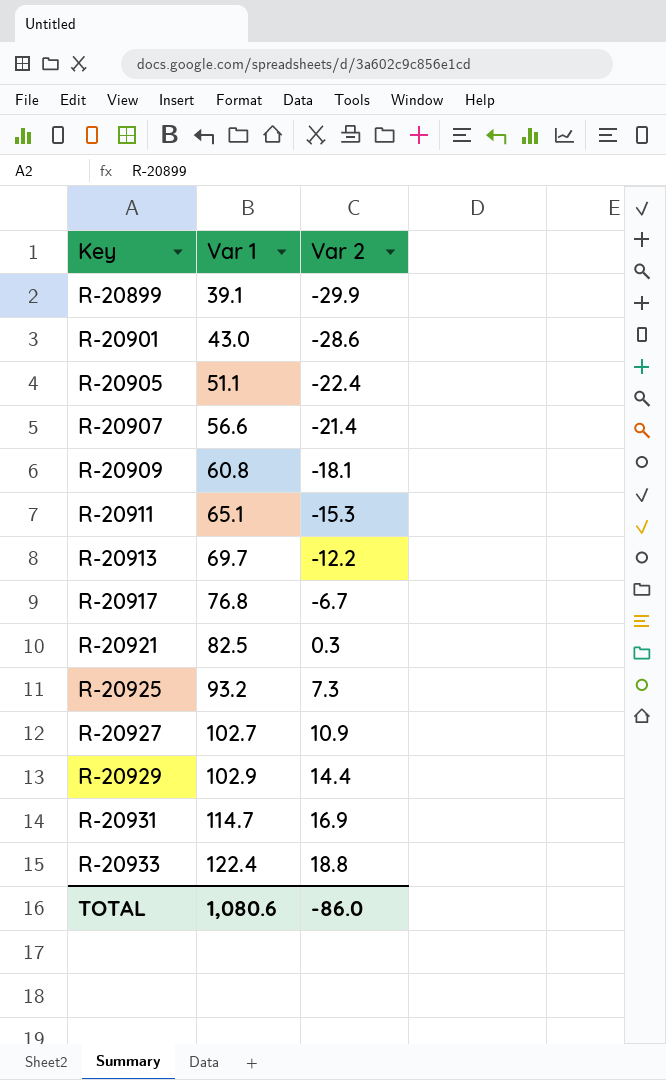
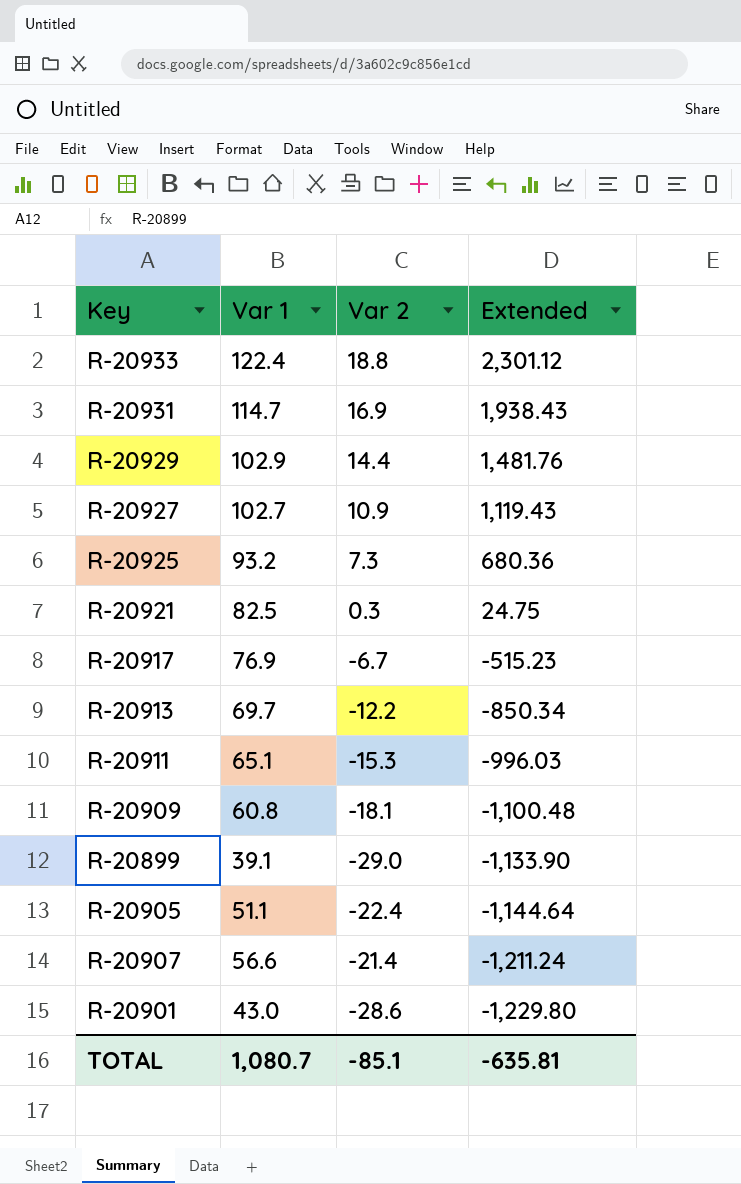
row order: Key ascending -> Extended descending
column Extended | formula: none -> [Var 1] * [Var 2]
R-20917 | Var 1: 76.8 -> 76.9
R-20899 | Var 2: -29.9 -> -29.0
TOTAL | Var 1: 1,080.6 -> 1,080.7
TOTAL | Var 2: -86.0 -> -85.1

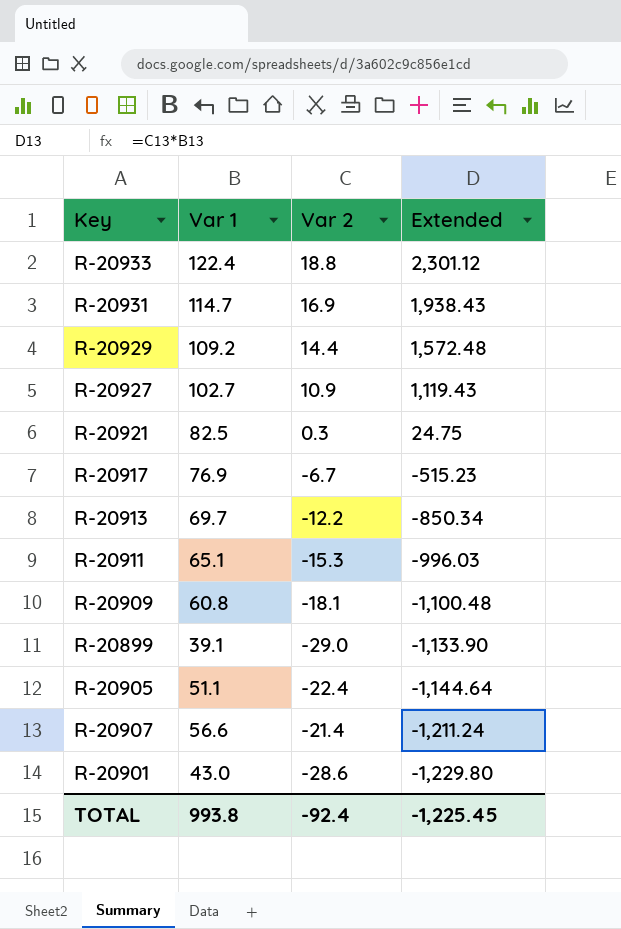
row R-20925: 93.2 | 7.3 | 680.36 -> none
R-20929 | Var 1: 102.9 -> 109.2
R-20929 | Extended: 1,481.76 -> 1,572.48
TOTAL | Var 1: 1,080.7 -> 993.8
TOTAL | Var 2: -85.1 -> -92.4
TOTAL | Extended: -635.81 -> -1,225.45

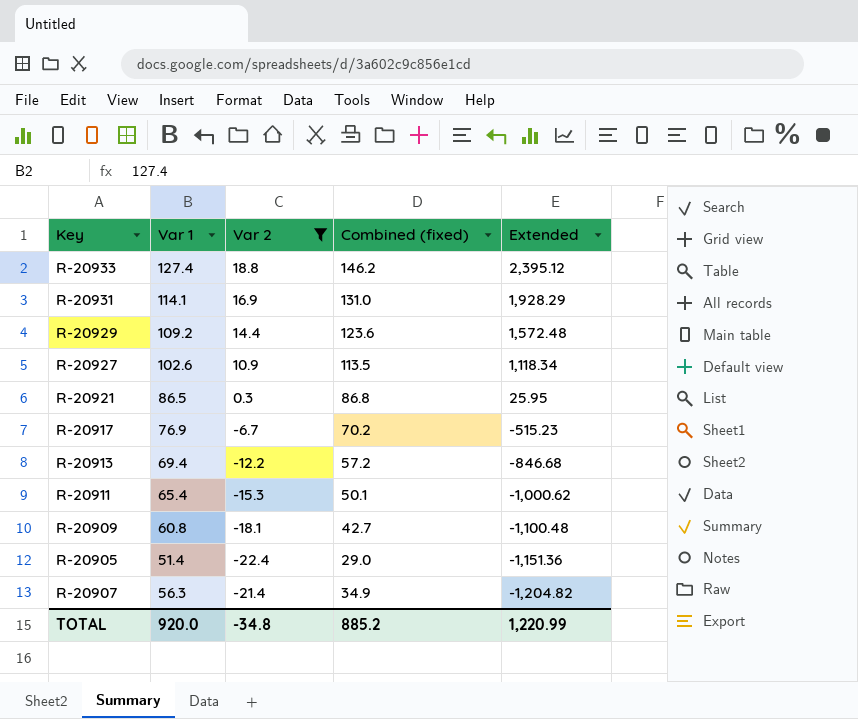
filter: none -> Var 2 >= -22.4
column Combined (fixed) | formula: none -> [Var 1] + [Var 2]
R-20933 | Var 1: 122.4 -> 127.4
R-20933 | Extended: 2,301.12 -> 2,395.12
R-20931 | Var 1: 114.7 -> 114.1
R-20931 | Extended: 1,938.43 -> 1,928.29
R-20927 | Var 1: 102.7 -> 102.6
R-20927 | Extended: 1,119.43 -> 1,118.34
R-20921 | Var 1: 82.5 -> 86.5
R-20921 | Extended: 24.75 -> 25.95
R-20913 | Var 1: 69.7 -> 69.4
R-20913 | Extended: -850.34 -> -846.68
R-20911 | Var 1: 65.1 -> 65.4
R-20911 | Extended: -996.03 -> -1,000.62
R-20905 | Var 1: 51.1 -> 51.4
R-20905 | Extended: -1,144.64 -> -1,151.36
R-20907 | Var 1: 56.6 -> 56.3
R-20907 | Extended: -1,211.24 -> -1,204.82
TOTAL | Var 1: 993.8 -> 920.0
TOTAL | Var 2: -92.4 -> -34.8
TOTAL | Extended: -1,225.45 -> 1,220.99

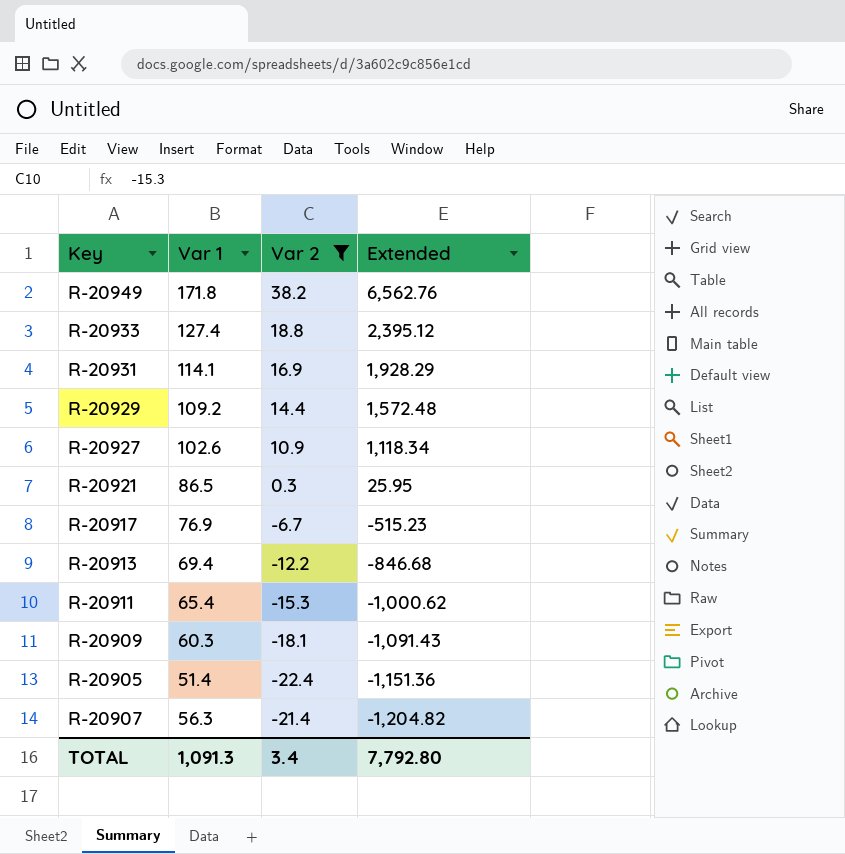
column Combined (fixed) | formula: [Var 1] + [Var 2] -> none
row R-20949: none -> 171.8 | 38.2 | 6,562.76
R-20909 | Var 1: 60.8 -> 60.3
R-20909 | Extended: -1,100.48 -> -1,091.43
TOTAL | Var 1: 920.0 -> 1,091.3
TOTAL | Var 2: -34.8 -> 3.4
TOTAL | Extended: 1,220.99 -> 7,792.80

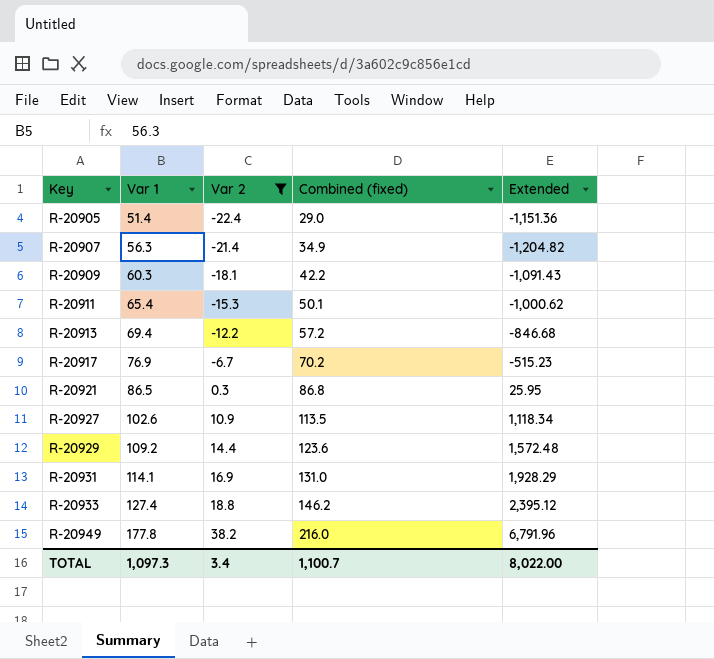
row order: Extended descending -> Key ascending
column Combined (fixed) | formula: none -> [Var 1] + [Var 2]
R-20949 | Var 1: 171.8 -> 177.8
R-20949 | Extended: 6,562.76 -> 6,791.96
TOTAL | Var 1: 1,091.3 -> 1,097.3
TOTAL | Extended: 7,792.80 -> 8,022.00

